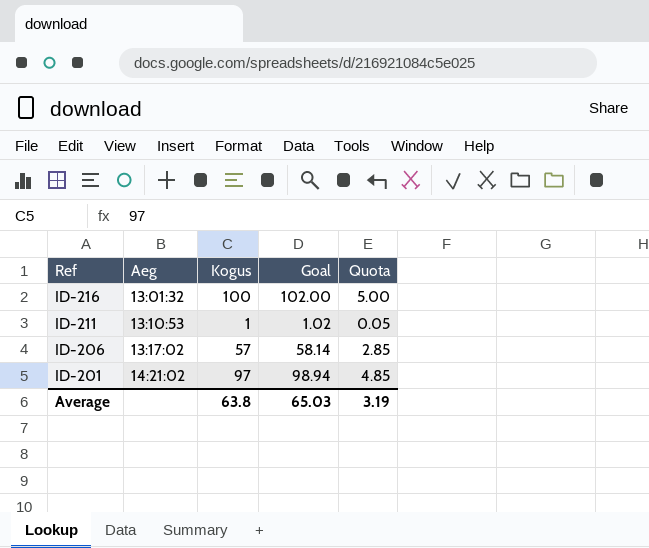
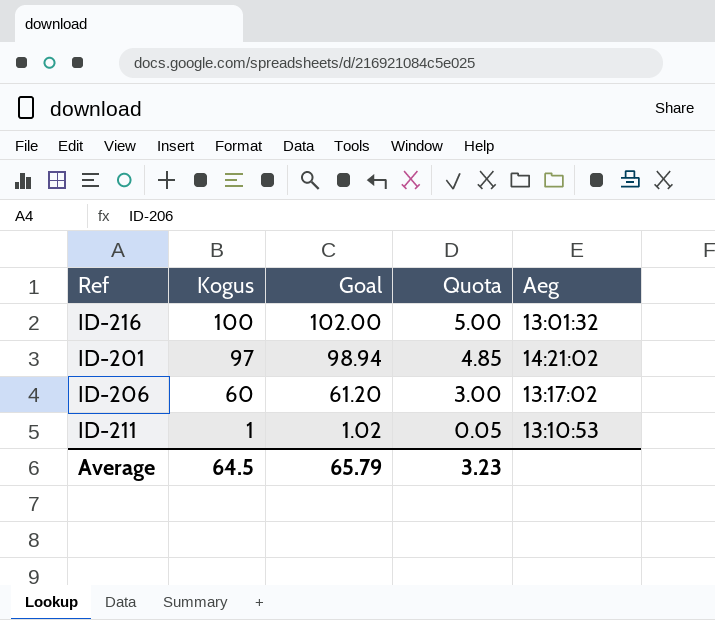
row order: Ref descending -> Kogus descending
column Aeg | position: 2 -> 5
ID-206 | Kogus: 57 -> 60
ID-206 | Goal: 58.14 -> 61.20
ID-206 | Quota: 2.85 -> 3.00
Average | Kogus: 63.8 -> 64.5
Average | Goal: 65.03 -> 65.79
Average | Quota: 3.19 -> 3.23

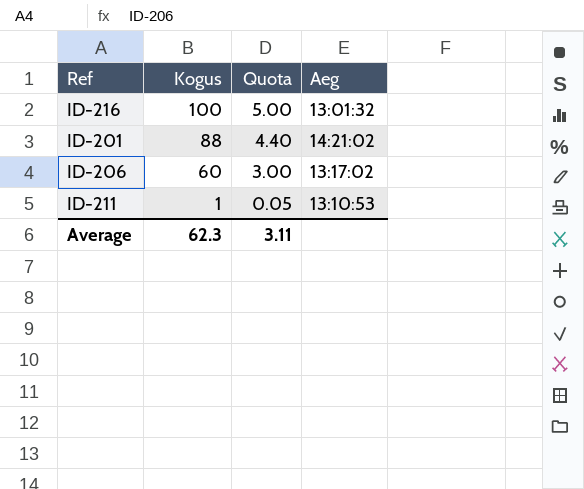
column Goal | formula: [Kogus] * 1.02 -> none
ID-201 | Kogus: 97 -> 88
ID-201 | Quota: 4.85 -> 4.40
Average | Kogus: 64.5 -> 62.3
Average | Quota: 3.23 -> 3.11

